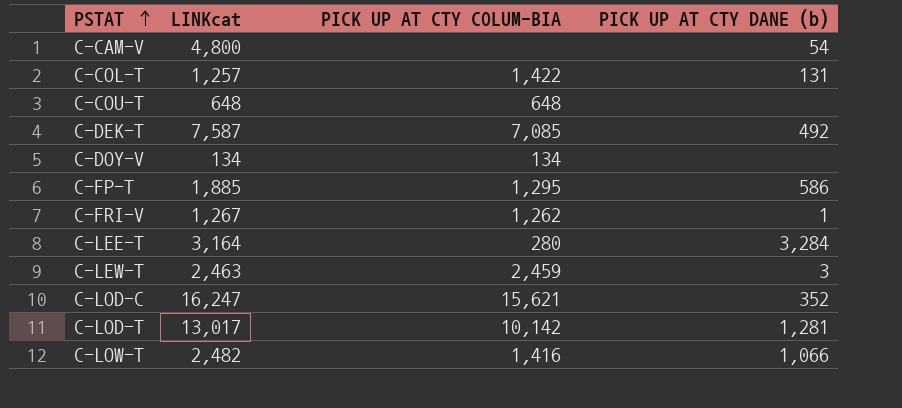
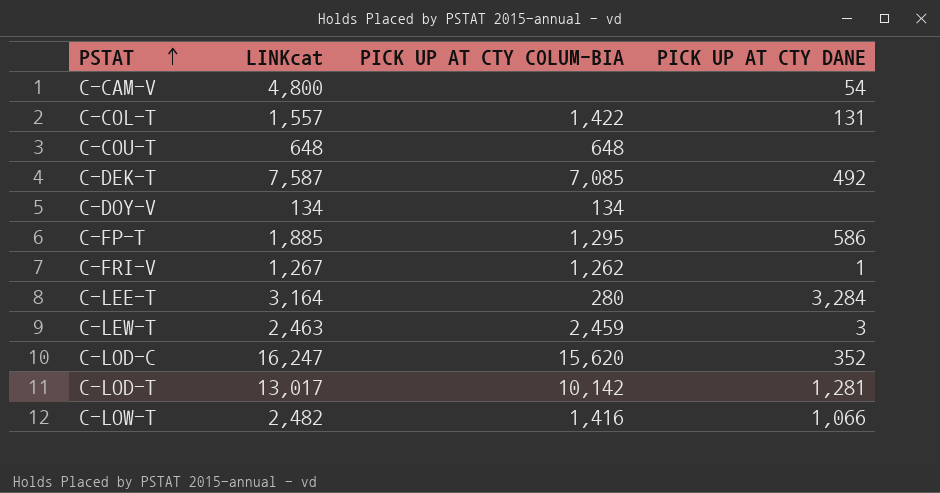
column name: PICK UP AT CTY DANE (b) -> PICK UP AT CTY DANE
C-COL-T | LINKcat: 1,257 -> 1,557
C-LOD-C | PICK UP AT CTY COLUM-BIA: 15,621 -> 15,620

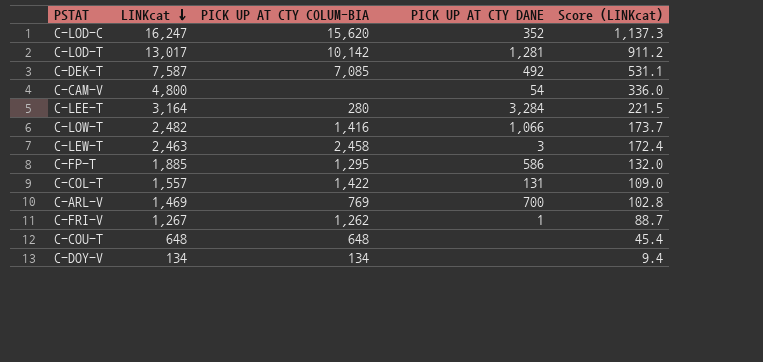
row order: PSTAT ascending -> LINKcat descending
column Score (LINKcat) | formula: none -> [LINKcat] * 0.07
C-LEW-T | PICK UP AT CTY COLUM-BIA: 2,459 -> 2,458
row C-ARL-V: none -> 1,469 | 769 | 700 | 102.8

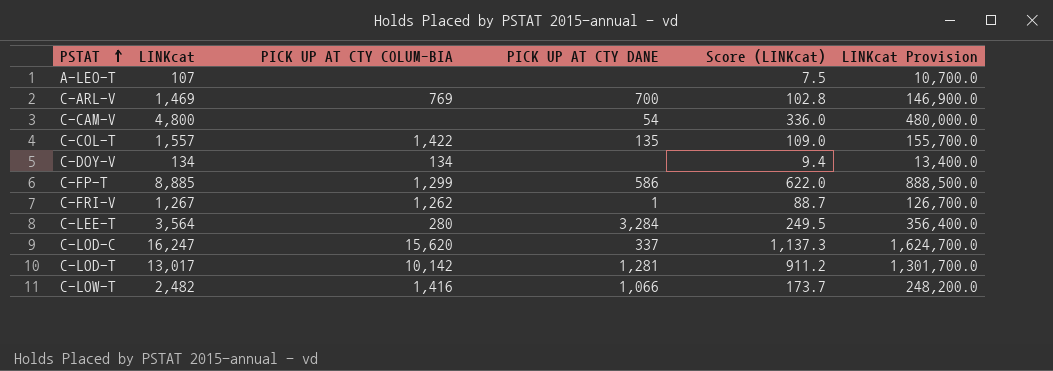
row order: LINKcat descending -> PSTAT ascending
column LINKcat Provision | formula: none -> [LINKcat] * 100
row C-DEK-T: 7,587 | 7,085 | 492 | 531.1 -> none
row C-LEW-T: 2,463 | 2,458 | 3 | 172.4 -> none
row C-COU-T: 648 | 648 | none | 45.4 -> none
row A-LEO-T: none -> 107 | none | none | 7.5 | 10,700.0
C-COL-T | PICK UP AT CTY DANE: 131 -> 135
C-FP-T | LINKcat: 1,885 -> 8,885
C-FP-T | PICK UP AT CTY COLUM-BIA: 1,295 -> 1,299
C-FP-T | Score (LINKcat): 132.0 -> 622.0
C-LEE-T | LINKcat: 3,164 -> 3,564
C-LEE-T | Score (LINKcat): 221.5 -> 249.5
C-LOD-C | PICK UP AT CTY DANE: 352 -> 337

